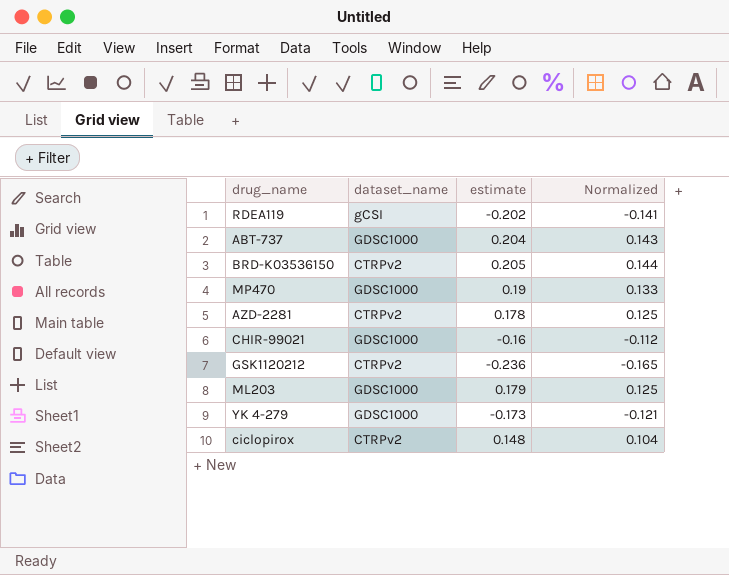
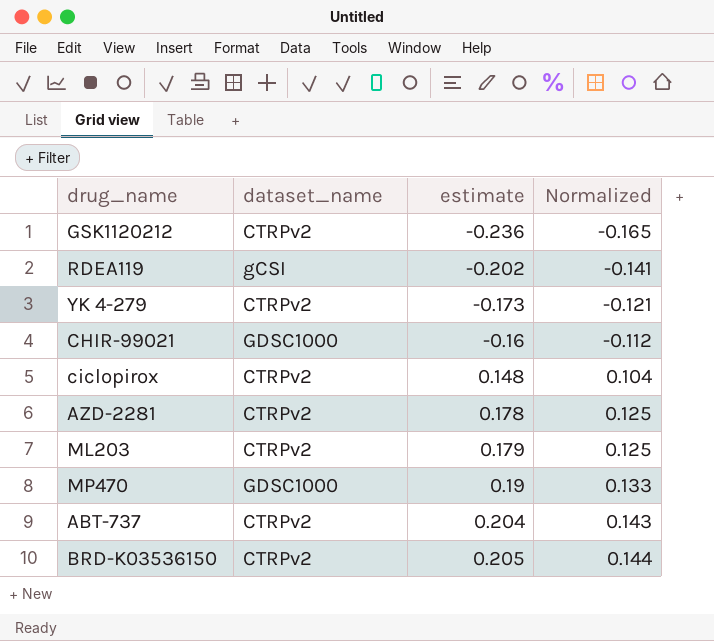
row order: none -> estimate ascending
YK 4-279 | dataset_name: GDSC1000 -> CTRPv2
ML203 | dataset_name: GDSC1000 -> CTRPv2
ABT-737 | dataset_name: GDSC1000 -> CTRPv2

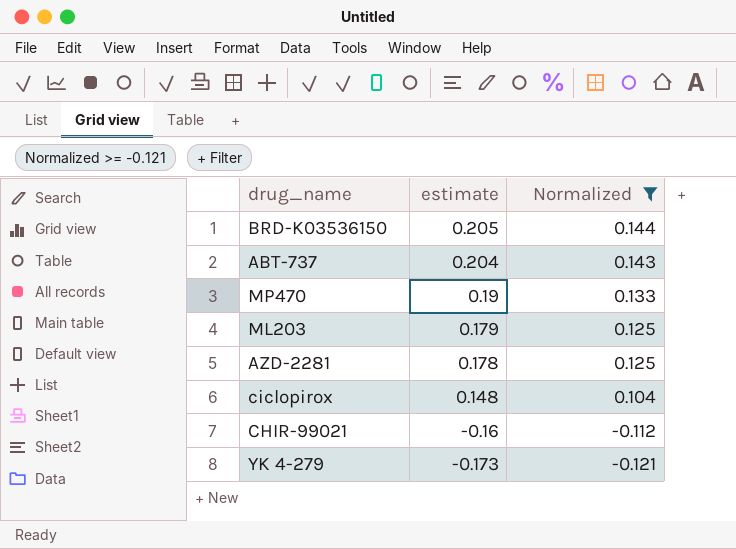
filter: none -> Normalized >= -0.121
row order: estimate ascending -> estimate descending
column dataset_name | position: 2 -> none

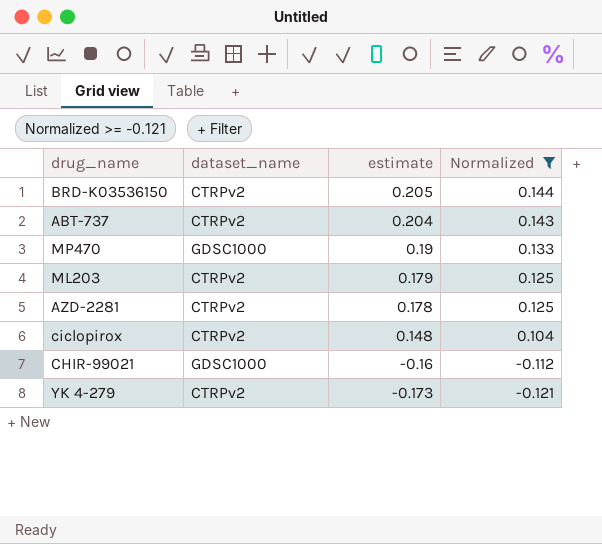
column dataset_name | position: none -> 2

